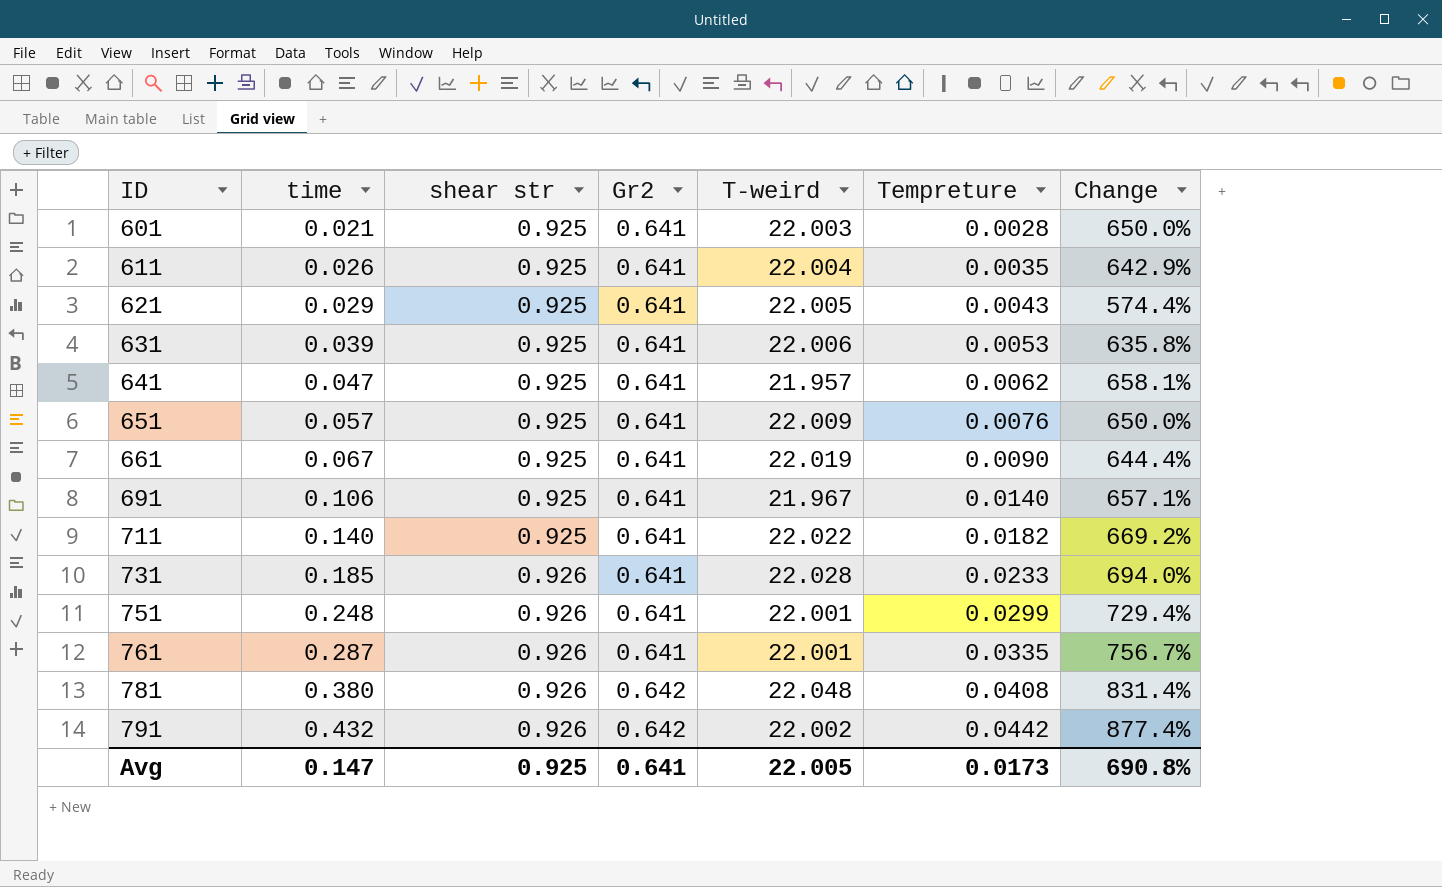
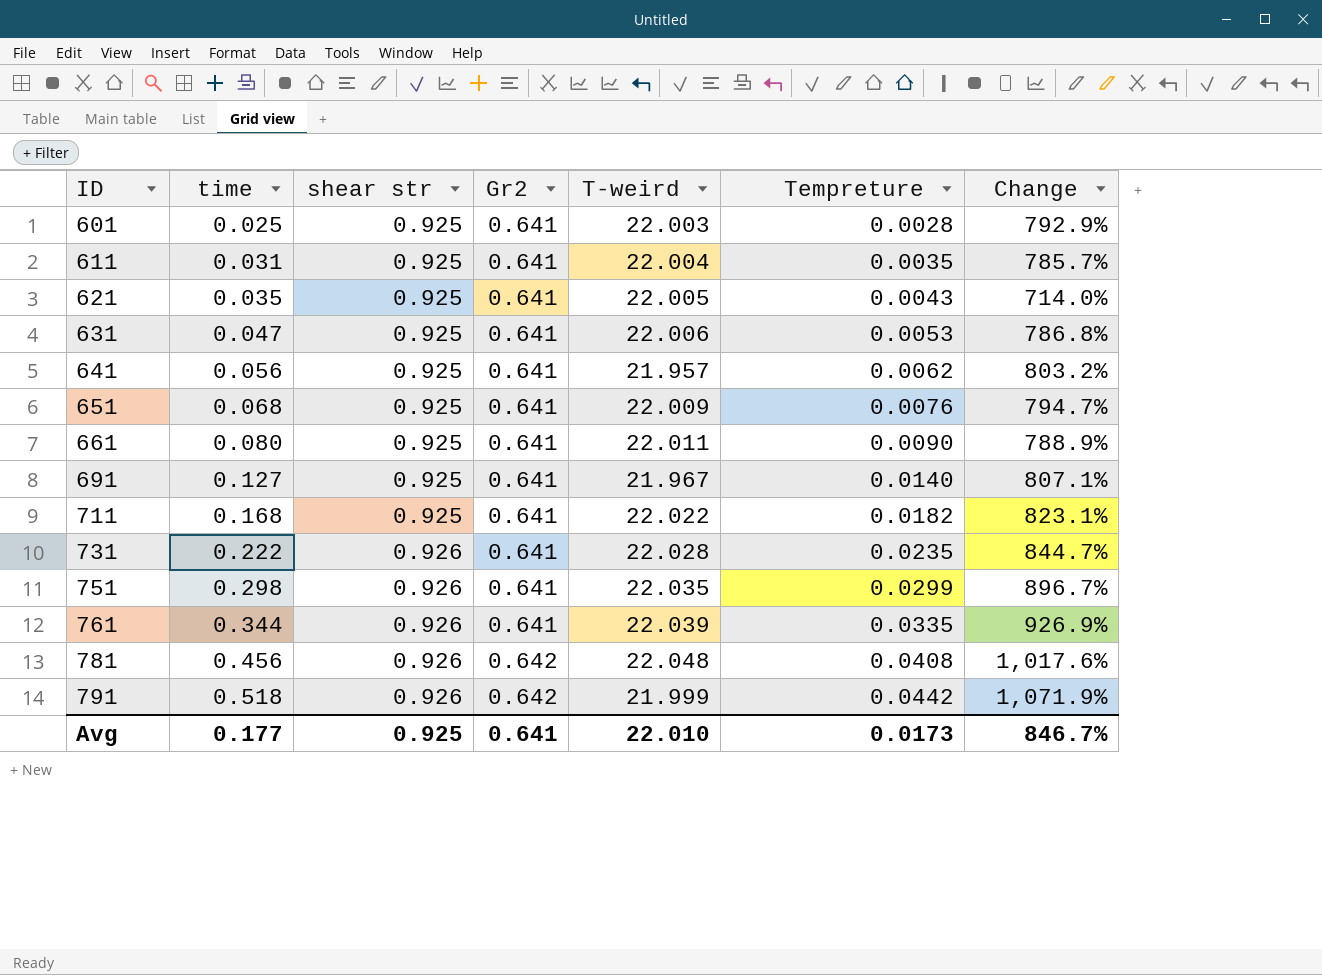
601 | time: 0.021 -> 0.025
601 | Change: 650.0% -> 792.9%
611 | time: 0.026 -> 0.031
611 | Change: 642.9% -> 785.7%
621 | time: 0.029 -> 0.035
621 | Change: 574.4% -> 714.0%
631 | time: 0.039 -> 0.047
631 | Change: 635.8% -> 786.8%
641 | time: 0.047 -> 0.056
641 | Change: 658.1% -> 803.2%
651 | time: 0.057 -> 0.068
651 | Change: 650.0% -> 794.7%
661 | time: 0.067 -> 0.080
661 | T-weird: 22.019 -> 22.011
661 | Change: 644.4% -> 788.9%
691 | time: 0.106 -> 0.127
691 | Change: 657.1% -> 807.1%
711 | time: 0.140 -> 0.168
711 | Change: 669.2% -> 823.1%
731 | time: 0.185 -> 0.222
731 | Tempreture: 0.0233 -> 0.0235
731 | Change: 694.0% -> 844.7%
751 | time: 0.248 -> 0.298
751 | T-weird: 22.001 -> 22.035
751 | Change: 729.4% -> 896.7%
761 | time: 0.287 -> 0.344
761 | T-weird: 22.001 -> 22.039
761 | Change: 756.7% -> 926.9%
781 | time: 0.380 -> 0.456
781 | Change: 831.4% -> 1,017.6%
791 | time: 0.432 -> 0.518
791 | T-weird: 22.002 -> 21.999
791 | Change: 877.4% -> 1,071.9%
Avg | time: 0.147 -> 0.177
Avg | T-weird: 22.005 -> 22.010
Avg | Change: 690.8% -> 846.7%

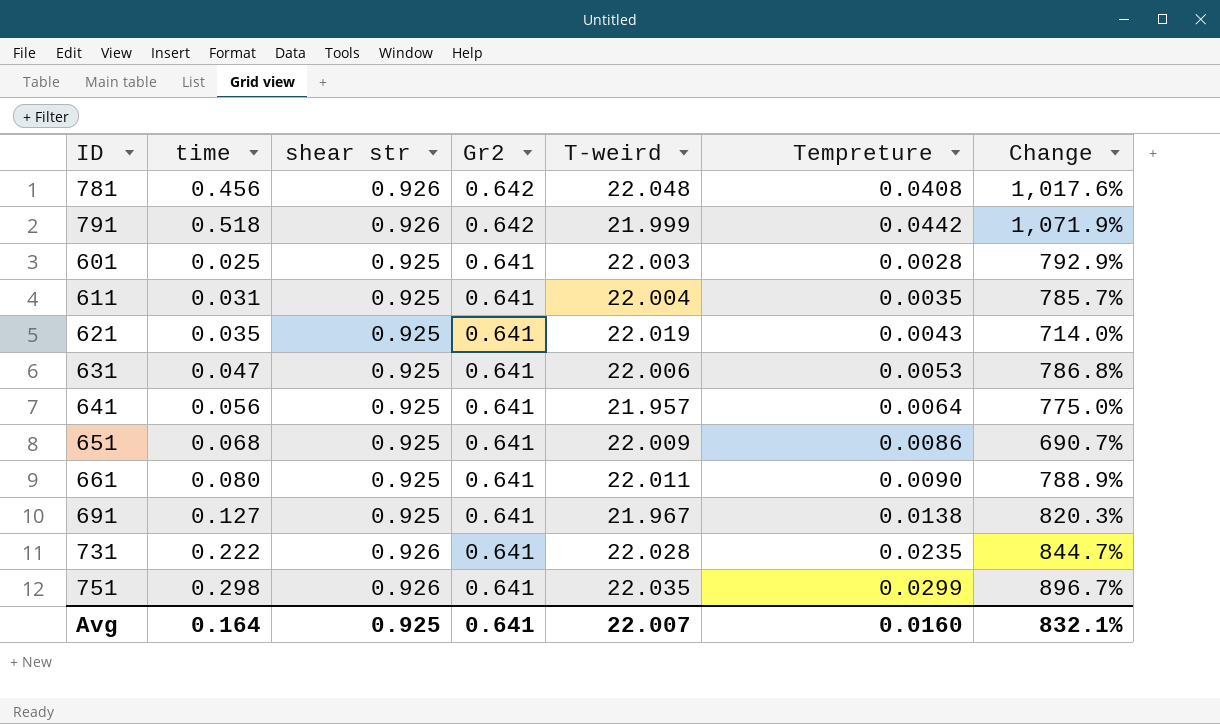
row order: ID ascending -> Gr2 descending
row 711: 0.168 | 0.925 | 0.641 | 22.022 | 0.0182 | 823.1% -> none
row 761: 0.344 | 0.926 | 0.641 | 22.039 | 0.0335 | 926.9% -> none
621 | T-weird: 22.005 -> 22.019
641 | Tempreture: 0.0062 -> 0.0064
641 | Change: 803.2% -> 775.0%
651 | Tempreture: 0.0076 -> 0.0086
651 | Change: 794.7% -> 690.7%
691 | Tempreture: 0.0140 -> 0.0138
691 | Change: 807.1% -> 820.3%
Avg | time: 0.177 -> 0.164
Avg | T-weird: 22.010 -> 22.007
Avg | Tempreture: 0.0173 -> 0.0160
Avg | Change: 846.7% -> 832.1%

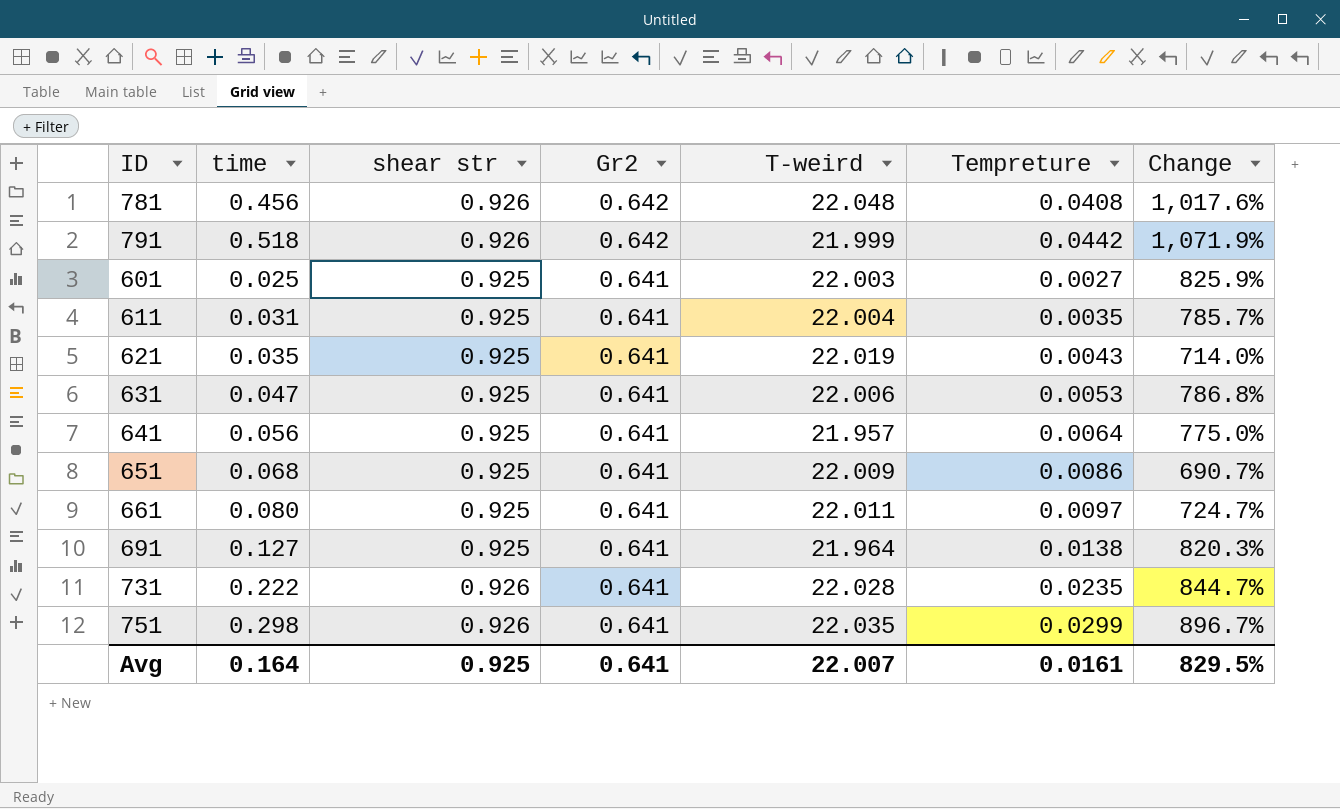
601 | Tempreture: 0.0028 -> 0.0027
601 | Change: 792.9% -> 825.9%
661 | Tempreture: 0.0090 -> 0.0097
661 | Change: 788.9% -> 724.7%
691 | T-weird: 21.967 -> 21.964
Avg | Tempreture: 0.0160 -> 0.0161
Avg | Change: 832.1% -> 829.5%

